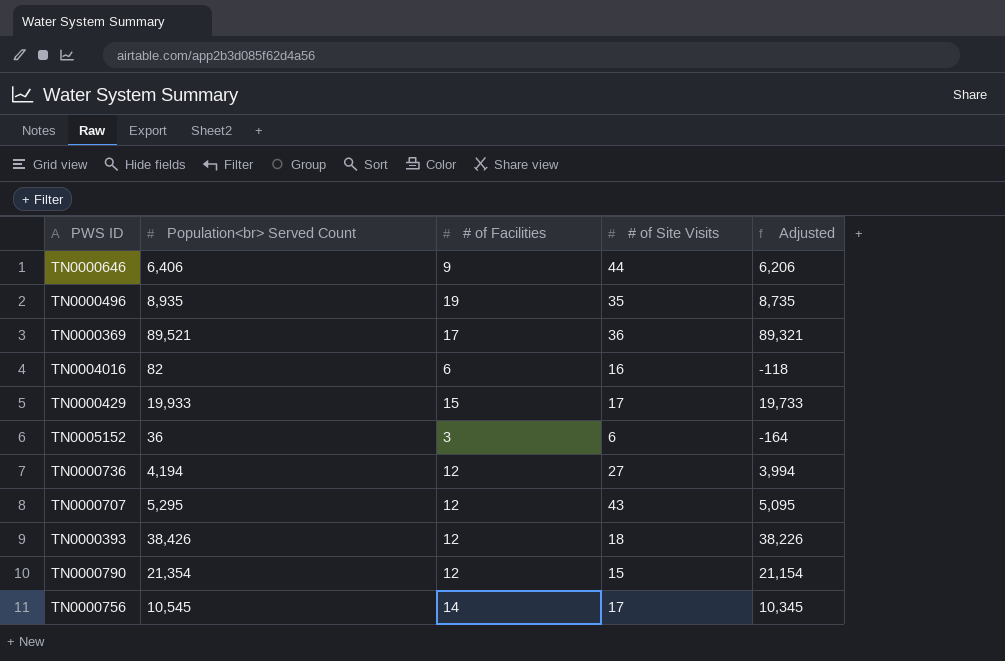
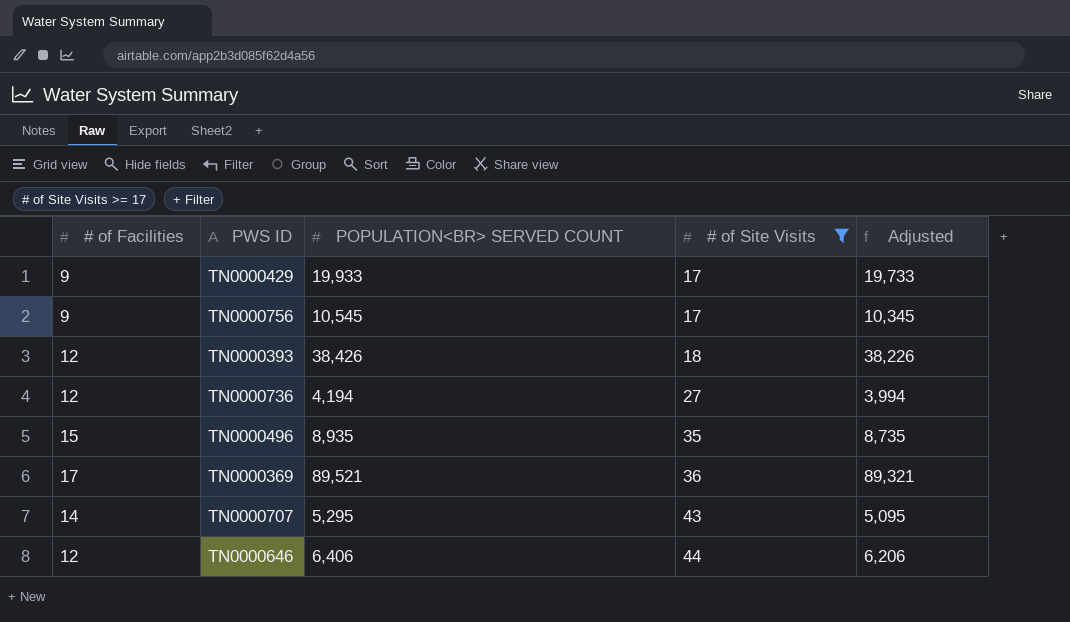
filter: none -> # of Site Visits >= 17
row order: none -> # of Site Visits ascending
column # of Facilities | position: 3 -> 1
column name: Population<br> Served Count -> POPULATION<BR> SERVED COUNT
TN0000429 | # of Facilities: 15 -> 9
TN0000756 | # of Facilities: 14 -> 9
TN0000496 | # of Facilities: 19 -> 15
TN0000707 | # of Facilities: 12 -> 14
TN0000646 | # of Facilities: 9 -> 12

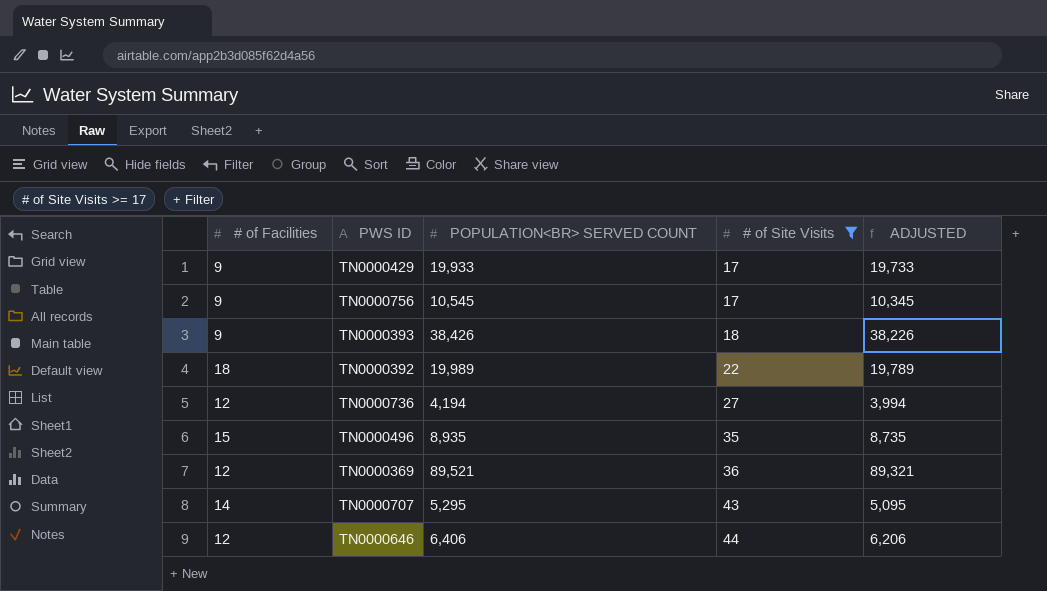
column name: Adjusted -> ADJUSTED
TN0000393 | # of Facilities: 12 -> 9
row TN0000392: none -> 18 | 19,989 | 22 | 19,789
TN0000369 | # of Facilities: 17 -> 12

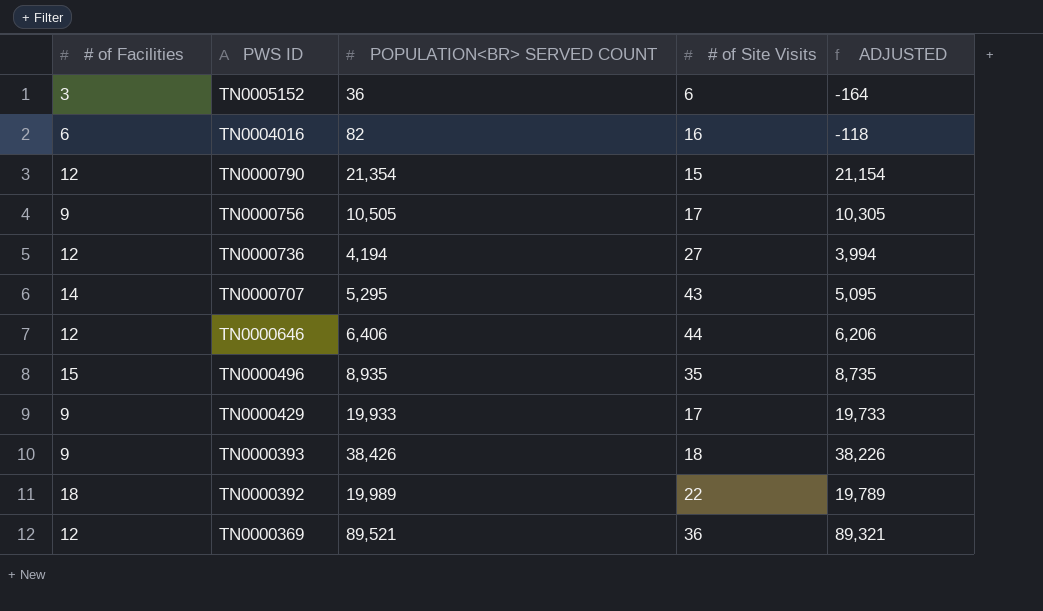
filter: # of Site Visits >= 17 -> none
row order: # of Site Visits ascending -> PWS ID descending
TN0000756 | POPULATION<BR> SERVED COUNT: 10,545 -> 10,505
TN0000756 | ADJUSTED: 10,345 -> 10,305

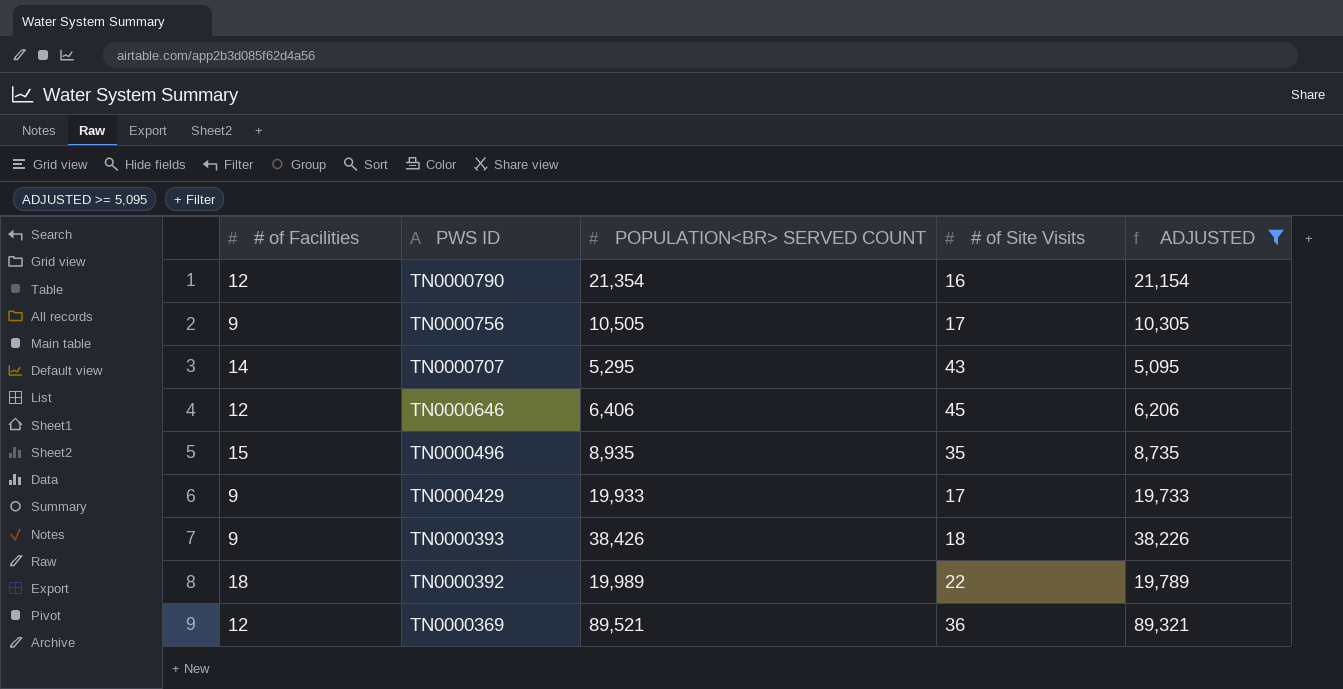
filter: none -> ADJUSTED >= 5,095
TN0000790 | # of Site Visits: 15 -> 16
TN0000646 | # of Site Visits: 44 -> 45

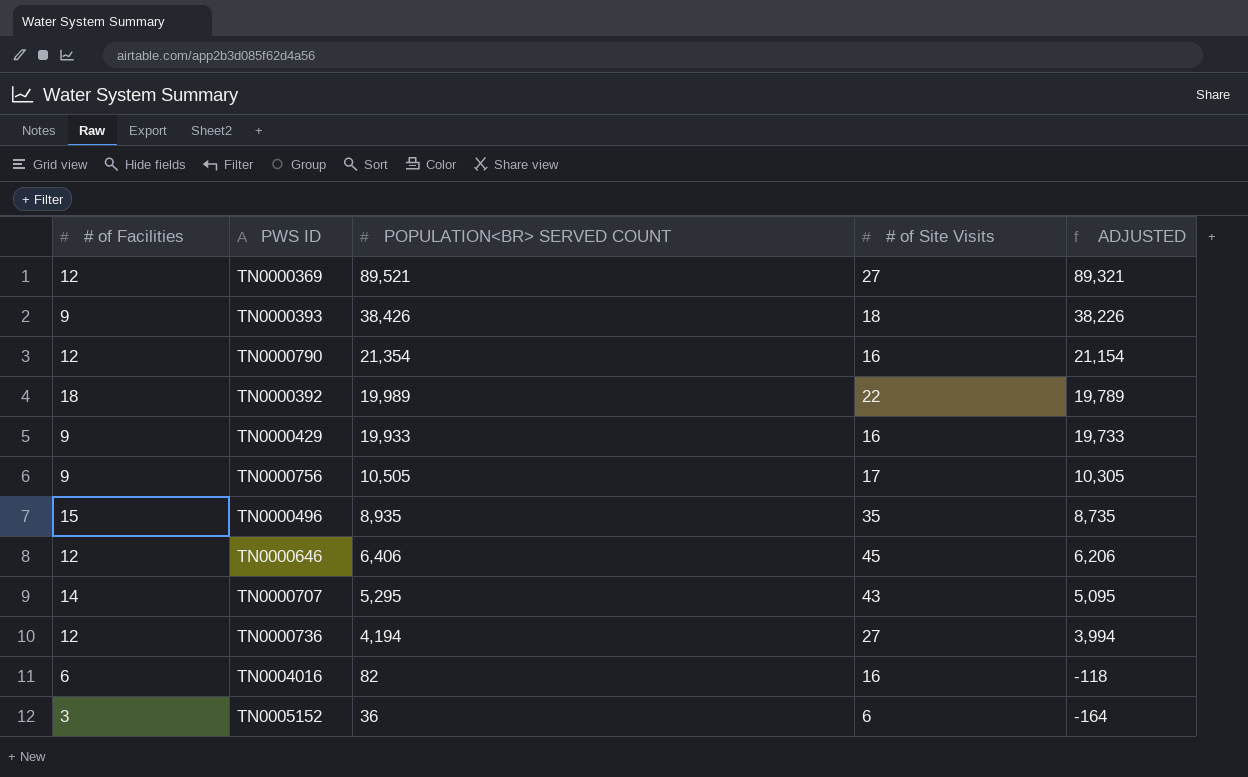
filter: ADJUSTED >= 5,095 -> none
row order: PWS ID descending -> POPULATION<BR> SERVED COUNT descending
TN0000369 | # of Site Visits: 36 -> 27
TN0000429 | # of Site Visits: 17 -> 16

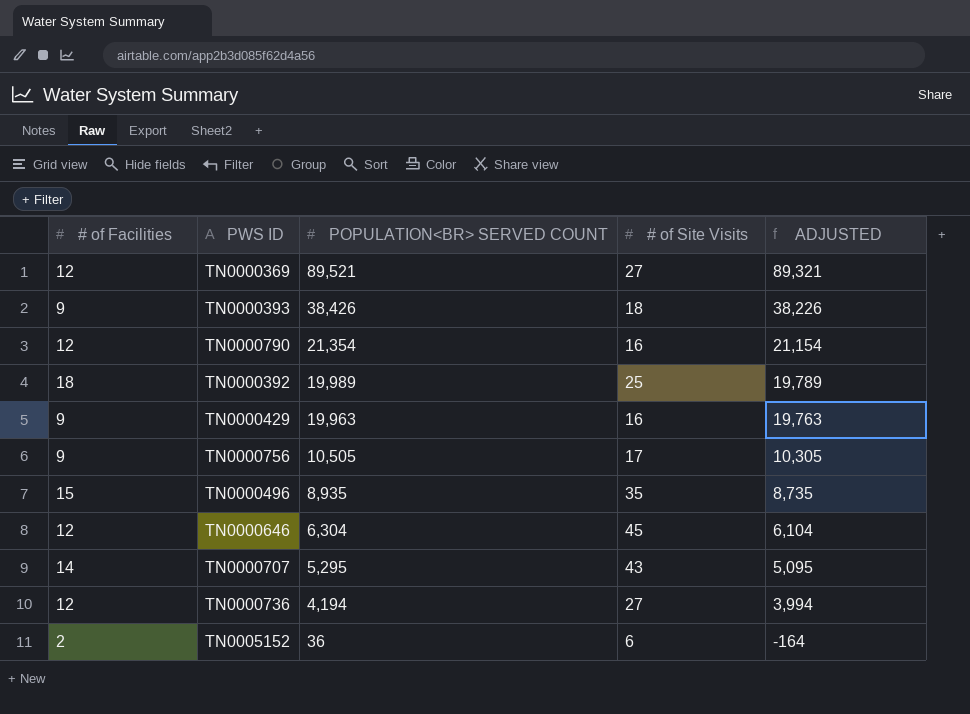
row TN0004016: 6 | 82 | 16 | -118 -> none
TN0000392 | # of Site Visits: 22 -> 25
TN0000429 | POPULATION<BR> SERVED COUNT: 19,933 -> 19,963
TN0000429 | ADJUSTED: 19,733 -> 19,763
TN0000646 | POPULATION<BR> SERVED COUNT: 6,406 -> 6,304
TN0000646 | ADJUSTED: 6,206 -> 6,104
TN0005152 | # of Facilities: 3 -> 2

